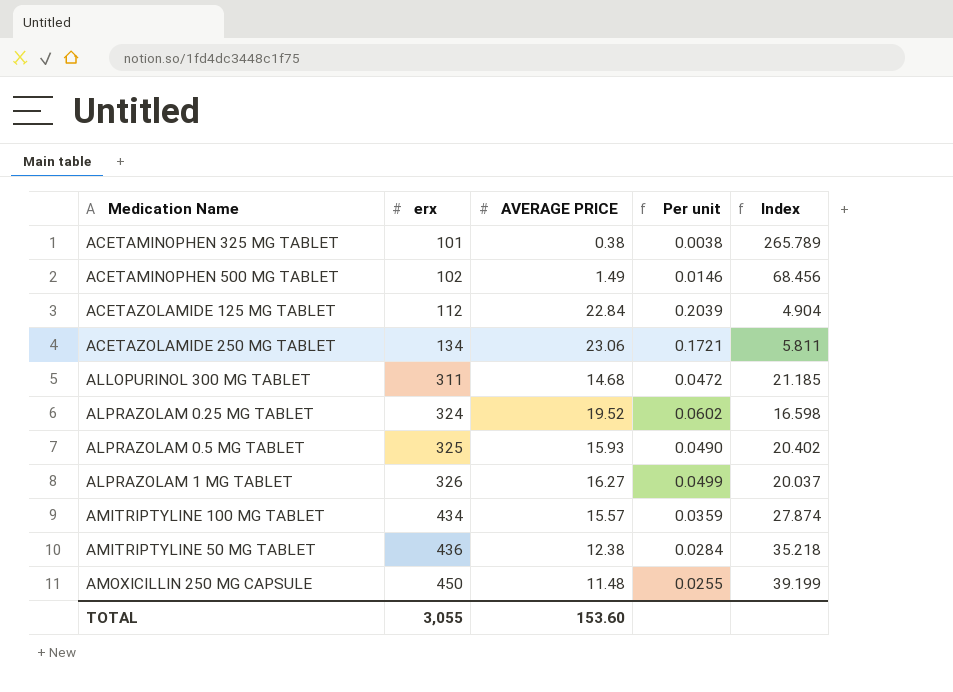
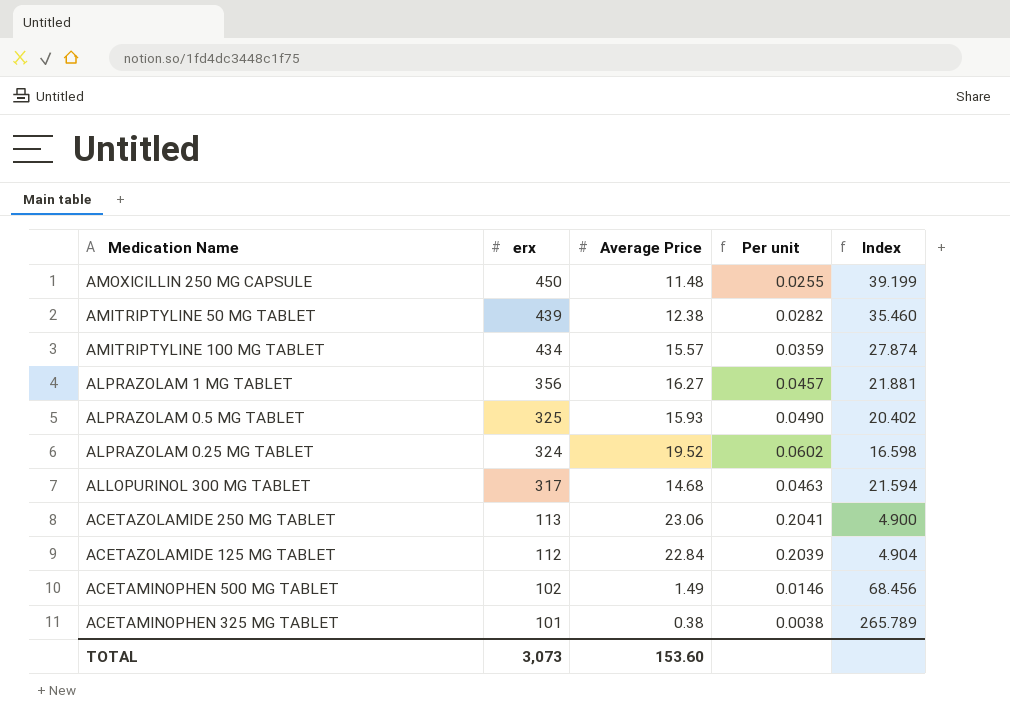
row order: erx ascending -> erx descending
column name: AVERAGE PRICE -> Average Price
AMITRIPTYLINE 50 MG TABLET | erx: 436 -> 439
AMITRIPTYLINE 50 MG TABLET | Per unit: 0.0284 -> 0.0282
AMITRIPTYLINE 50 MG TABLET | Index: 35.218 -> 35.460
ALPRAZOLAM 1 MG TABLET | erx: 326 -> 356
ALPRAZOLAM 1 MG TABLET | Per unit: 0.0499 -> 0.0457
ALPRAZOLAM 1 MG TABLET | Index: 20.037 -> 21.881
ALLOPURINOL 300 MG TABLET | erx: 311 -> 317
ALLOPURINOL 300 MG TABLET | Per unit: 0.0472 -> 0.0463
ALLOPURINOL 300 MG TABLET | Index: 21.185 -> 21.594
ACETAZOLAMIDE 250 MG TABLET | erx: 134 -> 113
ACETAZOLAMIDE 250 MG TABLET | Per unit: 0.1721 -> 0.2041
ACETAZOLAMIDE 250 MG TABLET | Index: 5.811 -> 4.900
TOTAL | erx: 3,055 -> 3,073

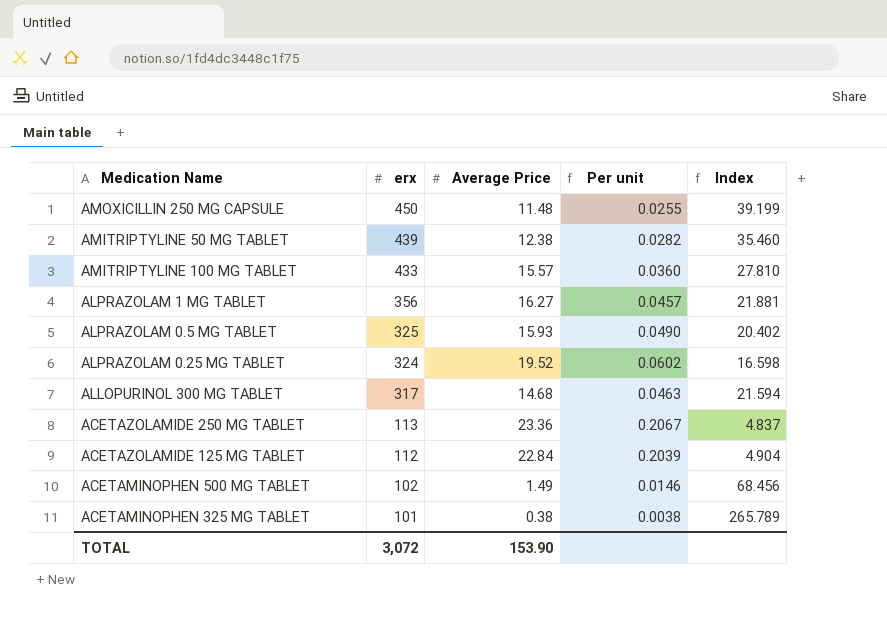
AMITRIPTYLINE 100 MG TABLET | erx: 434 -> 433
AMITRIPTYLINE 100 MG TABLET | Per unit: 0.0359 -> 0.0360
AMITRIPTYLINE 100 MG TABLET | Index: 27.874 -> 27.810
ACETAZOLAMIDE 250 MG TABLET | Average Price: 23.06 -> 23.36
ACETAZOLAMIDE 250 MG TABLET | Per unit: 0.2041 -> 0.2067
ACETAZOLAMIDE 250 MG TABLET | Index: 4.900 -> 4.837
TOTAL | erx: 3,073 -> 3,072
TOTAL | Average Price: 153.60 -> 153.90

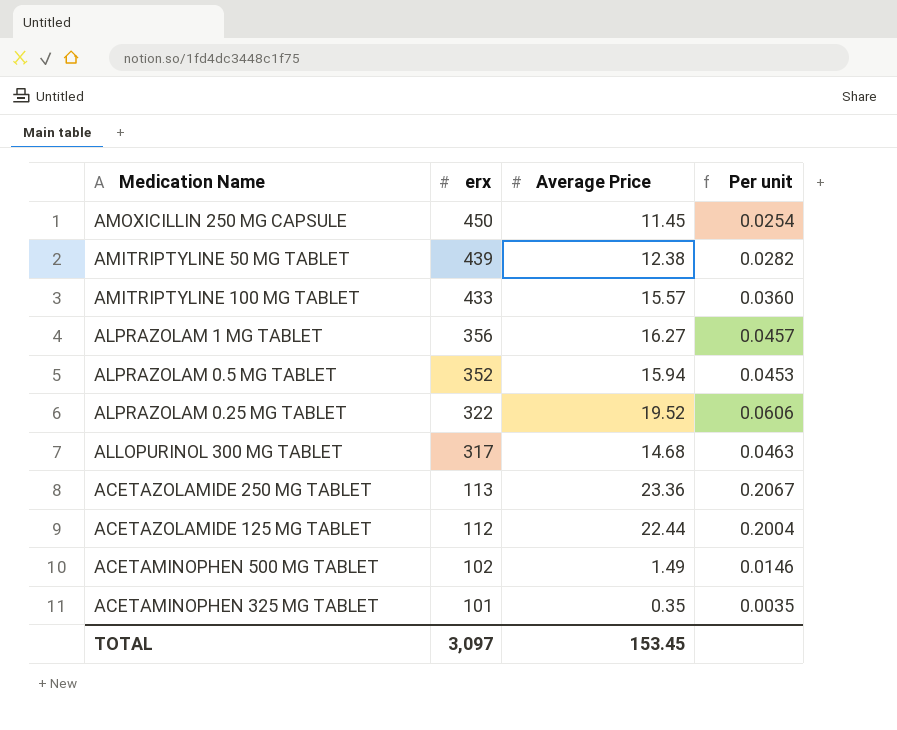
column Index | formula: [erx] / [Average Price] -> none
AMOXICILLIN 250 MG CAPSULE | Average Price: 11.48 -> 11.45
AMOXICILLIN 250 MG CAPSULE | Per unit: 0.0255 -> 0.0254
ALPRAZOLAM 0.5 MG TABLET | erx: 325 -> 352
ALPRAZOLAM 0.5 MG TABLET | Average Price: 15.93 -> 15.94
ALPRAZOLAM 0.5 MG TABLET | Per unit: 0.0490 -> 0.0453
ALPRAZOLAM 0.25 MG TABLET | erx: 324 -> 322
ALPRAZOLAM 0.25 MG TABLET | Per unit: 0.0602 -> 0.0606
ACETAZOLAMIDE 125 MG TABLET | Average Price: 22.84 -> 22.44
ACETAZOLAMIDE 125 MG TABLET | Per unit: 0.2039 -> 0.2004
ACETAMINOPHEN 325 MG TABLET | Average Price: 0.38 -> 0.35
ACETAMINOPHEN 325 MG TABLET | Per unit: 0.0038 -> 0.0035
TOTAL | erx: 3,072 -> 3,097
TOTAL | Average Price: 153.90 -> 153.45

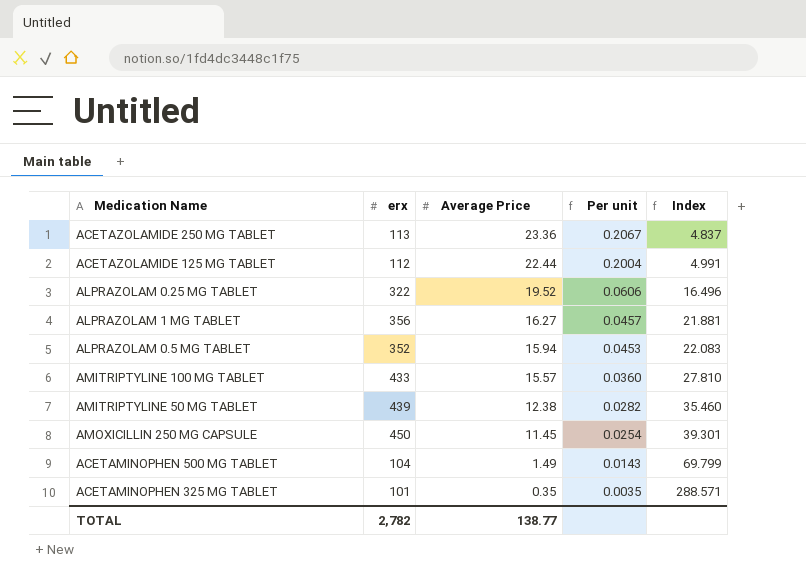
row order: erx descending -> Average Price descending
column Index | formula: none -> [erx] / [Average Price]
row ALLOPURINOL 300 MG TABLET: 317 | 14.68 | 0.0463 -> none
ACETAMINOPHEN 500 MG TABLET | erx: 102 -> 104
ACETAMINOPHEN 500 MG TABLET | Per unit: 0.0146 -> 0.0143
TOTAL | erx: 3,097 -> 2,782
TOTAL | Average Price: 153.45 -> 138.77

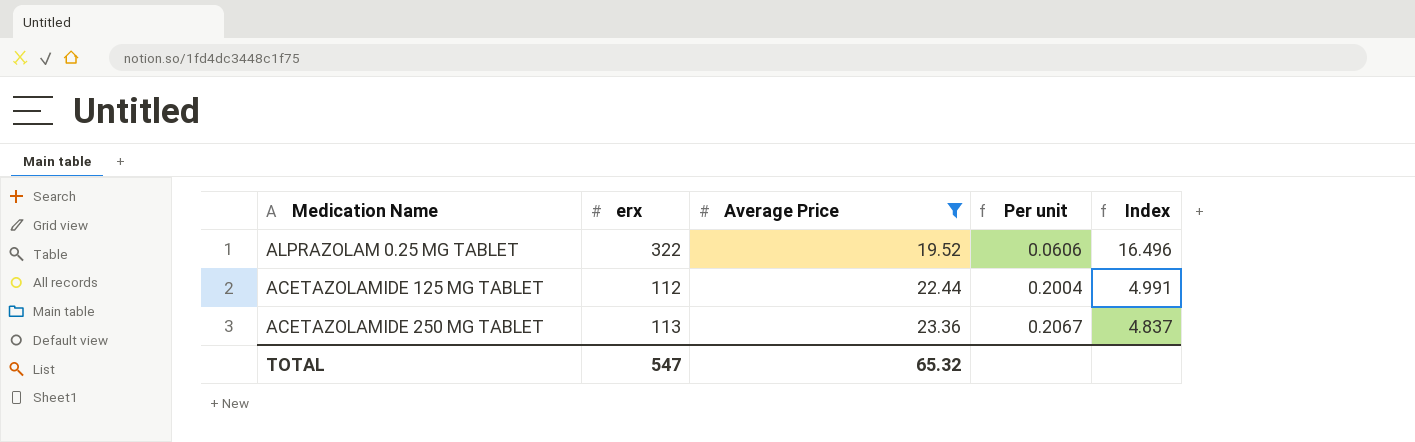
filter: none -> Average Price >= 19.52
row order: Average Price descending -> Average Price ascending
TOTAL | erx: 2,782 -> 547
TOTAL | Average Price: 138.77 -> 65.32

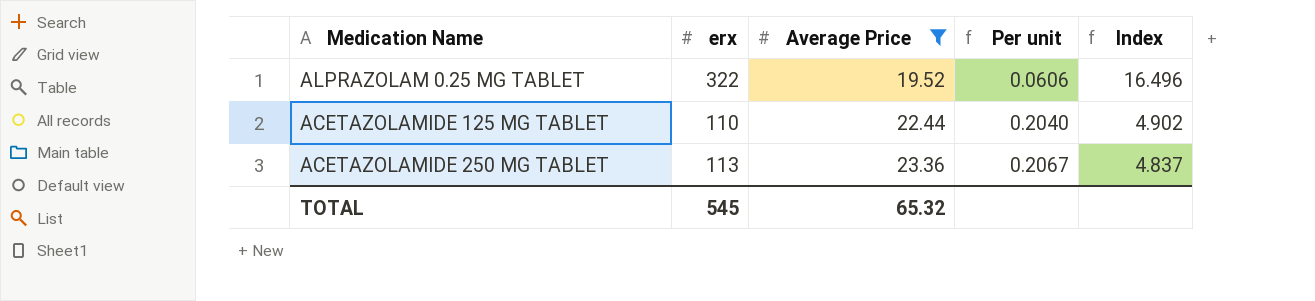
ACETAZOLAMIDE 125 MG TABLET | erx: 112 -> 110
ACETAZOLAMIDE 125 MG TABLET | Per unit: 0.2004 -> 0.2040
ACETAZOLAMIDE 125 MG TABLET | Index: 4.991 -> 4.902
TOTAL | erx: 547 -> 545

